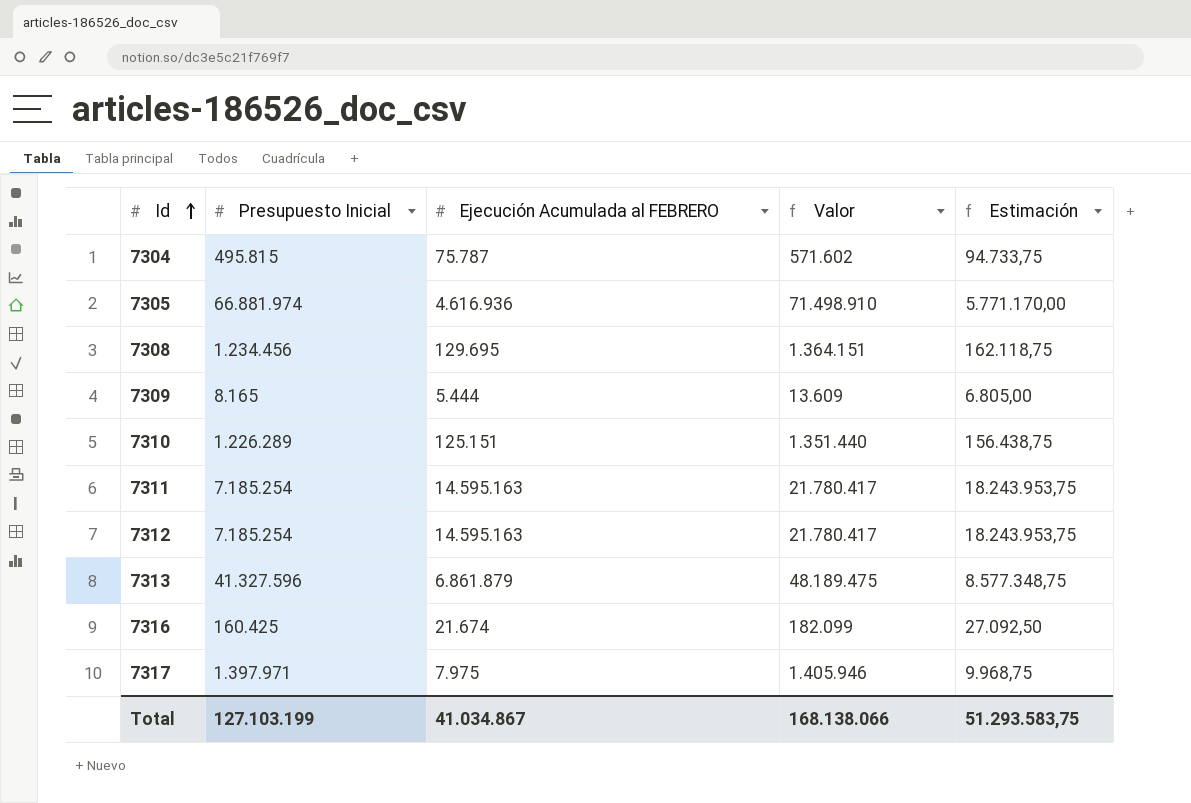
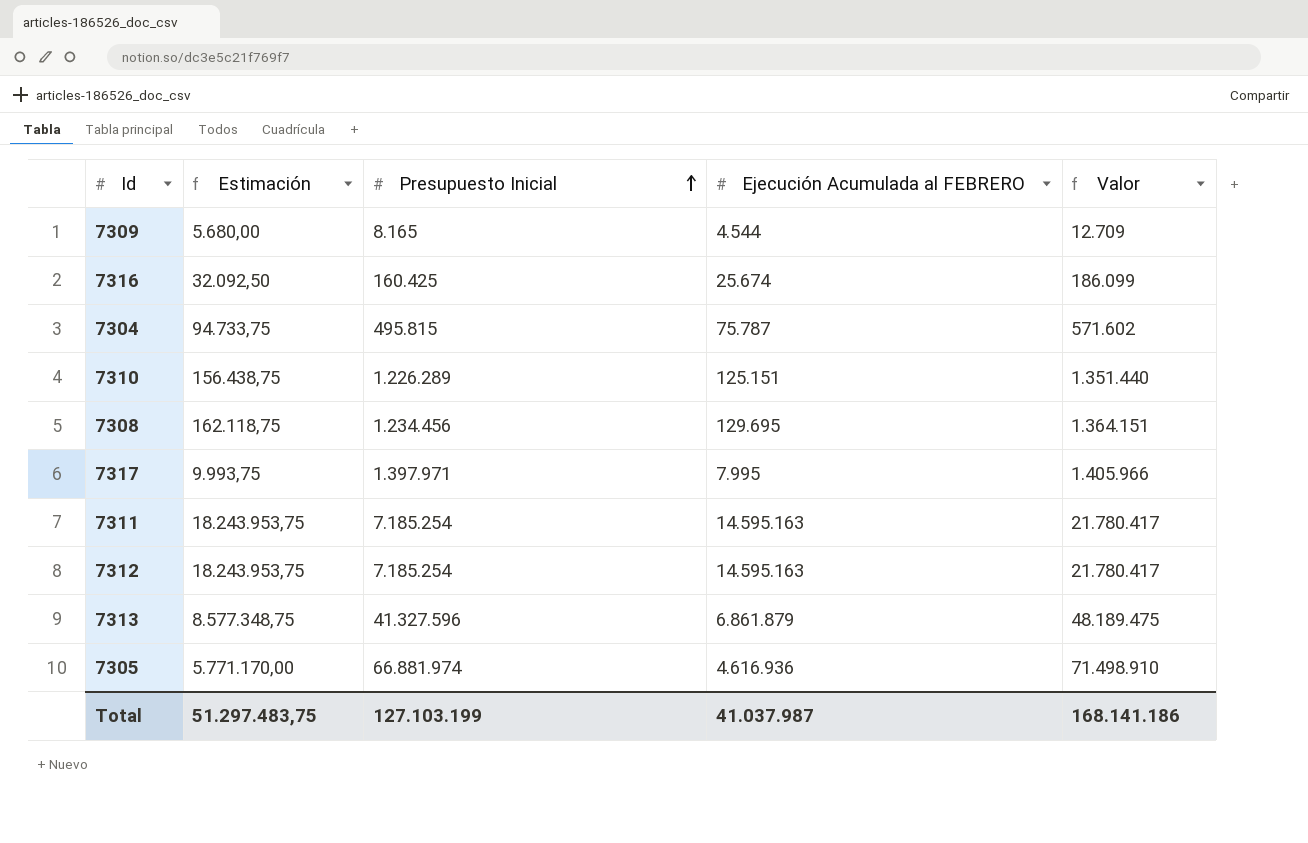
row order: Id ascending -> Presupuesto Inicial ascending
column Estimación | position: 5 -> 2
7309 | Estimación: 6.805,00 -> 5.680,00
7309 | Ejecución Acumulada al FEBRERO: 5.444 -> 4.544
7309 | Valor: 13.609 -> 12.709
7316 | Estimación: 27.092,50 -> 32.092,50
7316 | Ejecución Acumulada al FEBRERO: 21.674 -> 25.674
7316 | Valor: 182.099 -> 186.099
7317 | Estimación: 9.968,75 -> 9.993,75
7317 | Ejecución Acumulada al FEBRERO: 7.975 -> 7.995
7317 | Valor: 1.405.946 -> 1.405.966
Total | Estimación: 51.293.583,75 -> 51.297.483,75
Total | Ejecución Acumulada al FEBRERO: 41.034.867 -> 41.037.987
Total | Valor: 168.138.066 -> 168.141.186

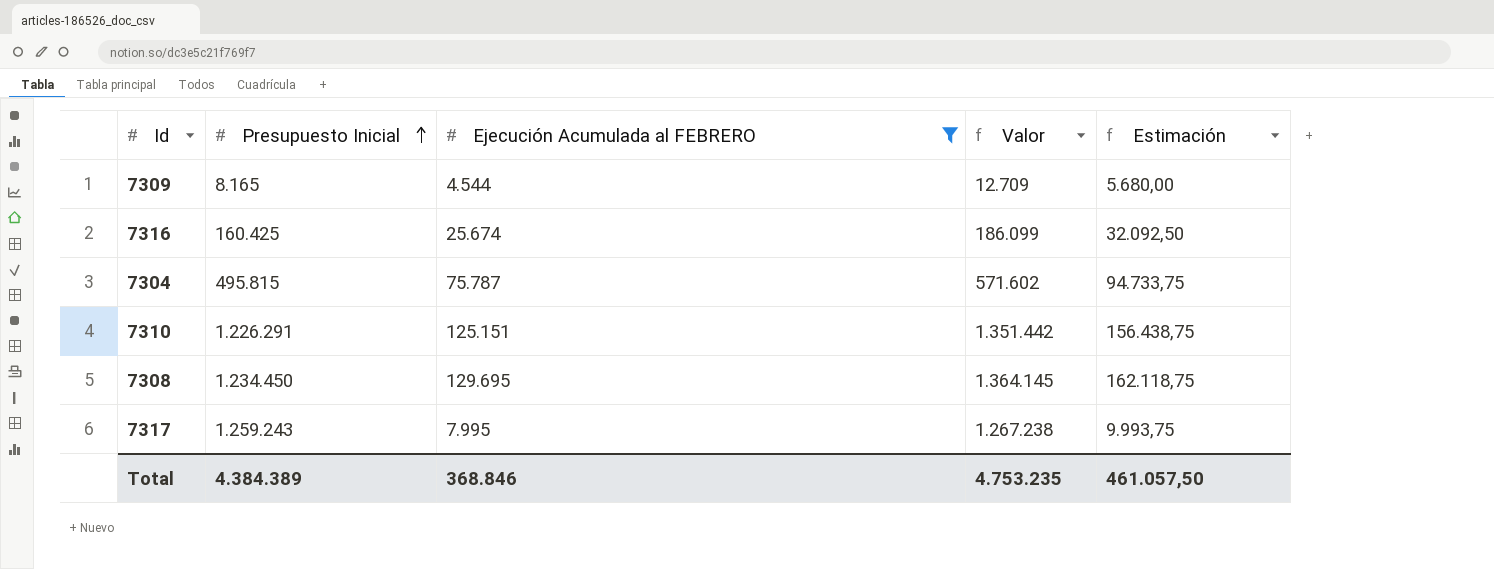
filter: none -> Ejecución Acumulada al FEBRERO <= 129.695
column Estimación | position: 2 -> 5
7310 | Presupuesto Inicial: 1.226.289 -> 1.226.291
7310 | Valor: 1.351.440 -> 1.351.442
7308 | Presupuesto Inicial: 1.234.456 -> 1.234.450
7308 | Valor: 1.364.151 -> 1.364.145
7317 | Presupuesto Inicial: 1.397.971 -> 1.259.243
7317 | Valor: 1.405.966 -> 1.267.238
Total | Presupuesto Inicial: 127.103.199 -> 4.384.389
Total | Ejecución Acumulada al FEBRERO: 41.037.987 -> 368.846
Total | Valor: 168.141.186 -> 4.753.235
Total | Estimación: 51.297.483,75 -> 461.057,50

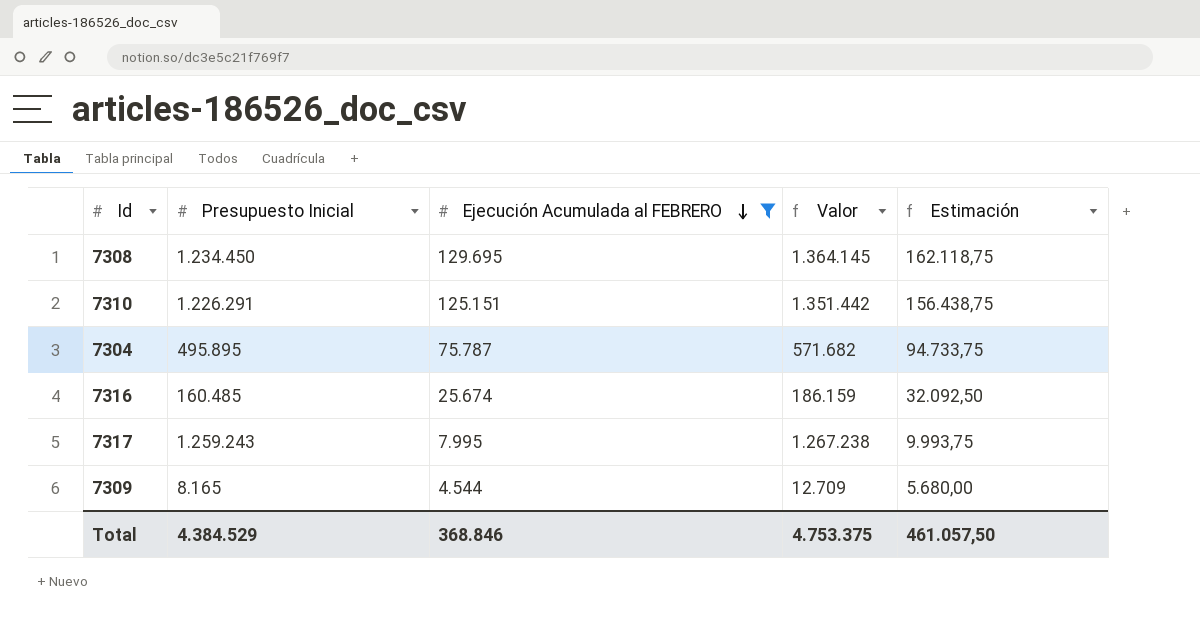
row order: Presupuesto Inicial ascending -> Ejecución Acumulada al FEBRERO descending
7304 | Presupuesto Inicial: 495.815 -> 495.895
7304 | Valor: 571.602 -> 571.682
7316 | Presupuesto Inicial: 160.425 -> 160.485
7316 | Valor: 186.099 -> 186.159
Total | Presupuesto Inicial: 4.384.389 -> 4.384.529
Total | Valor: 4.753.235 -> 4.753.375

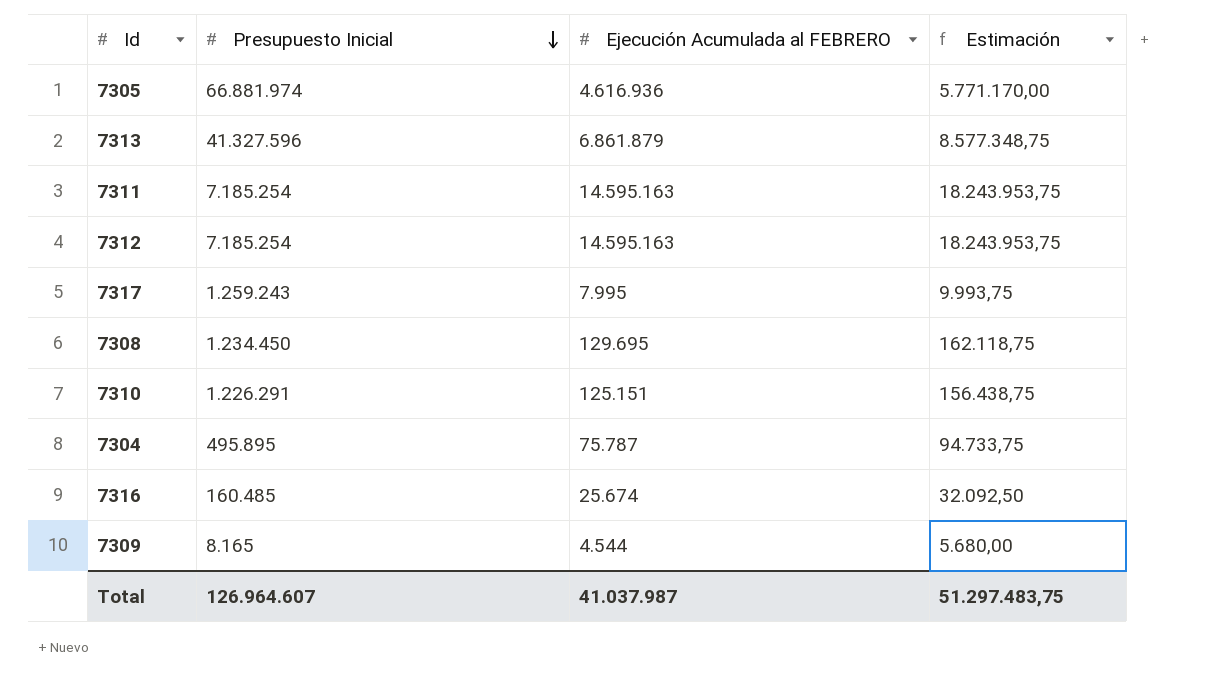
filter: Ejecución Acumulada al FEBRERO <= 129.695 -> none
row order: Ejecución Acumulada al FEBRERO descending -> Presupuesto Inicial descending
column Valor | formula: [Presupuesto Inicial] + [Ejecución Acumulada al FEBRERO] -> none
Total | Presupuesto Inicial: 4.384.529 -> 126.964.607
Total | Ejecución Acumulada al FEBRERO: 368.846 -> 41.037.987
Total | Estimación: 461.057,50 -> 51.297.483,75

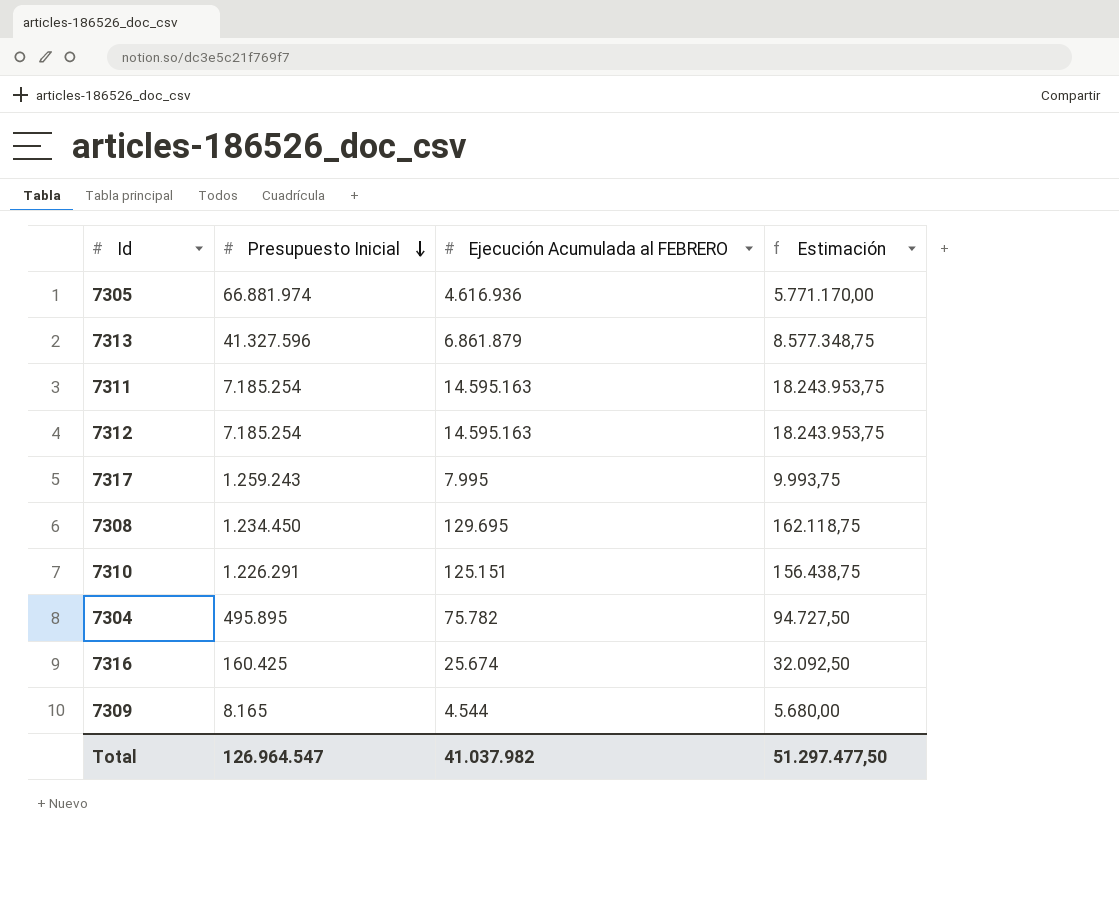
7304 | Ejecución Acumulada al FEBRERO: 75.787 -> 75.782
7304 | Estimación: 94.733,75 -> 94.727,50
7316 | Presupuesto Inicial: 160.485 -> 160.425
Total | Presupuesto Inicial: 126.964.607 -> 126.964.547
Total | Ejecución Acumulada al FEBRERO: 41.037.987 -> 41.037.982
Total | Estimación: 51.297.483,75 -> 51.297.477,50

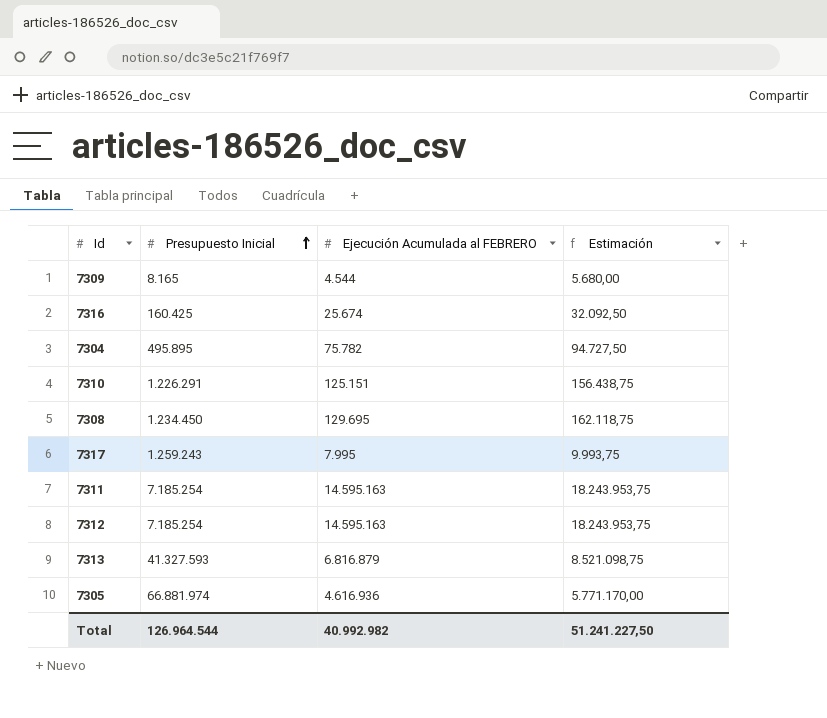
row order: Presupuesto Inicial descending -> Presupuesto Inicial ascending
7313 | Presupuesto Inicial: 41.327.596 -> 41.327.593
7313 | Ejecución Acumulada al FEBRERO: 6.861.879 -> 6.816.879
7313 | Estimación: 8.577.348,75 -> 8.521.098,75
Total | Presupuesto Inicial: 126.964.547 -> 126.964.544
Total | Ejecución Acumulada al FEBRERO: 41.037.982 -> 40.992.982
Total | Estimación: 51.297.477,50 -> 51.241.227,50

